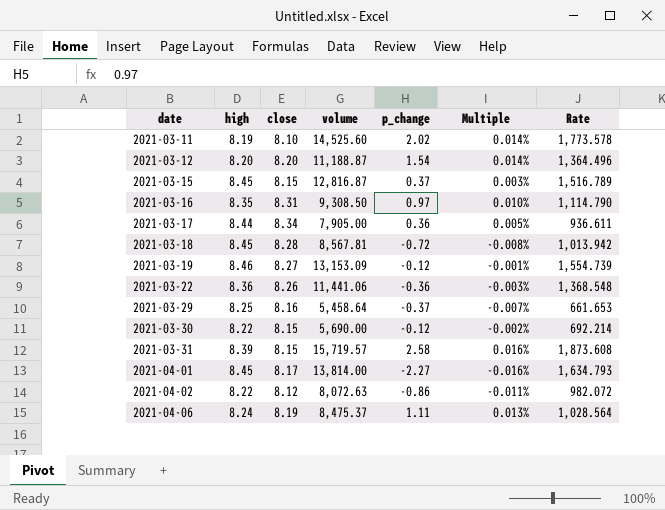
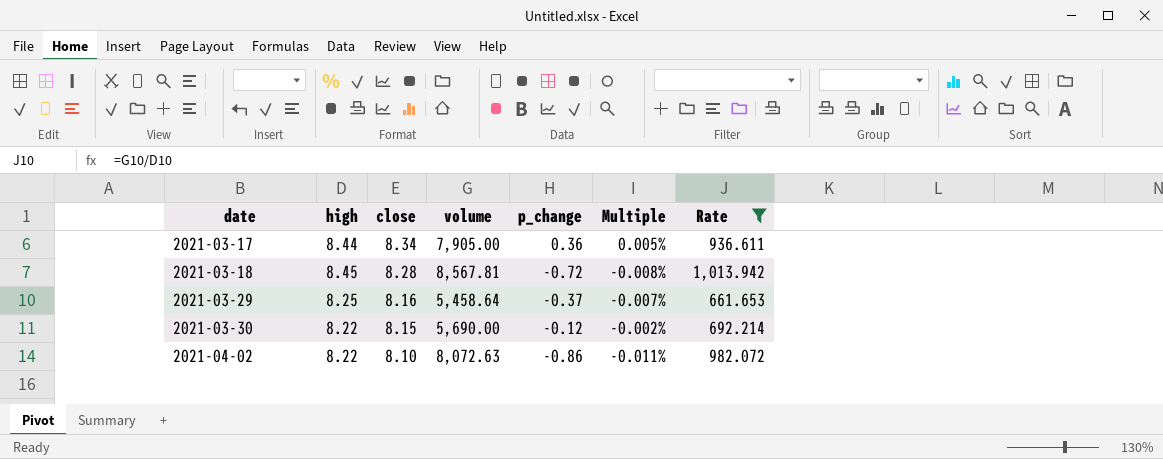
filter: none -> Rate <= 1,013.942
2021-04-02 | close: 8.12 -> 8.10

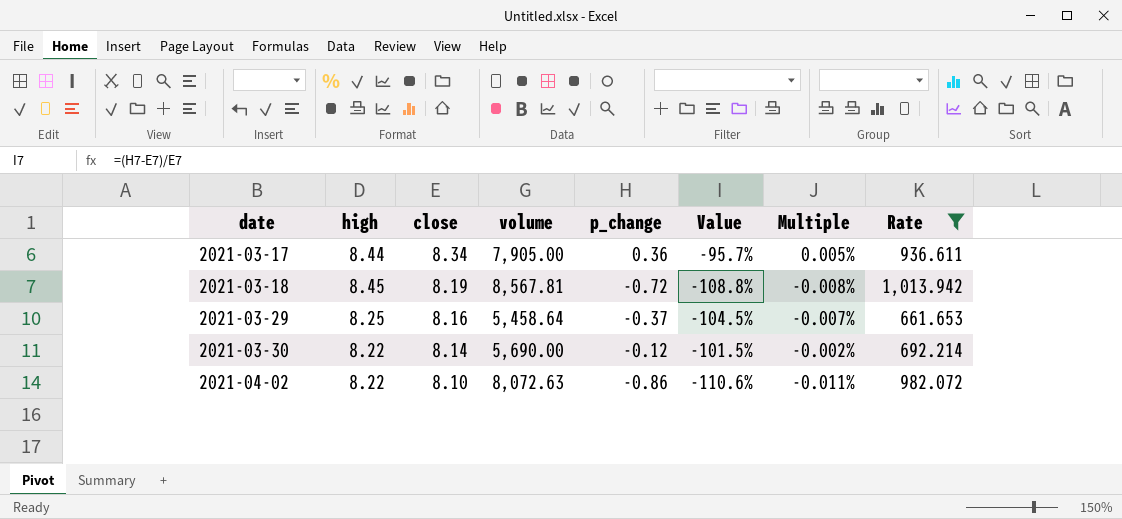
column Value | formula: none -> ([p_change] - [close]) / [close]
2021-03-18 | close: 8.28 -> 8.19
2021-03-30 | close: 8.15 -> 8.14

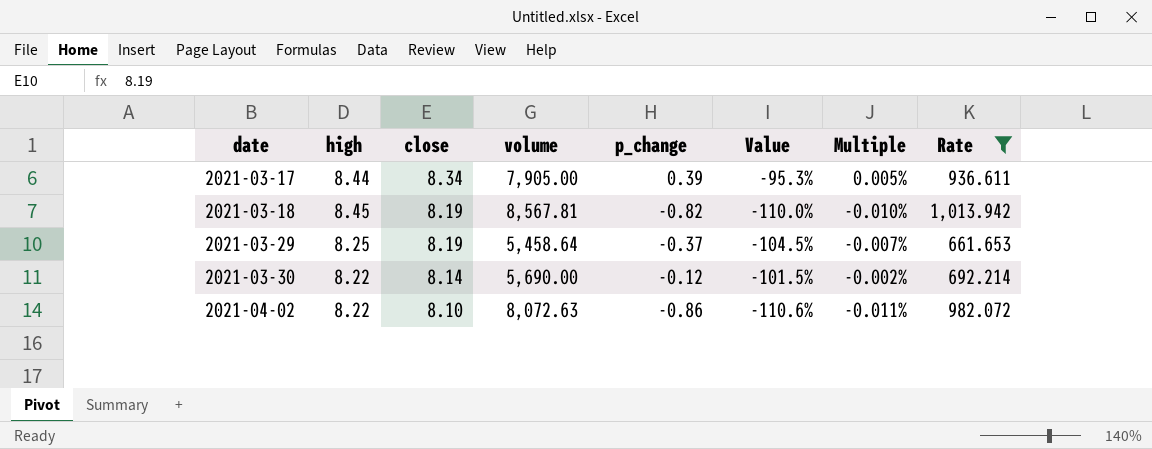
2021-03-17 | p_change: 0.36 -> 0.39
2021-03-17 | Value: -95.7% -> -95.3%
2021-03-18 | p_change: -0.72 -> -0.82
2021-03-18 | Value: -108.8% -> -110.0%
2021-03-18 | Multiple: -0.008% -> -0.010%
2021-03-29 | close: 8.16 -> 8.19

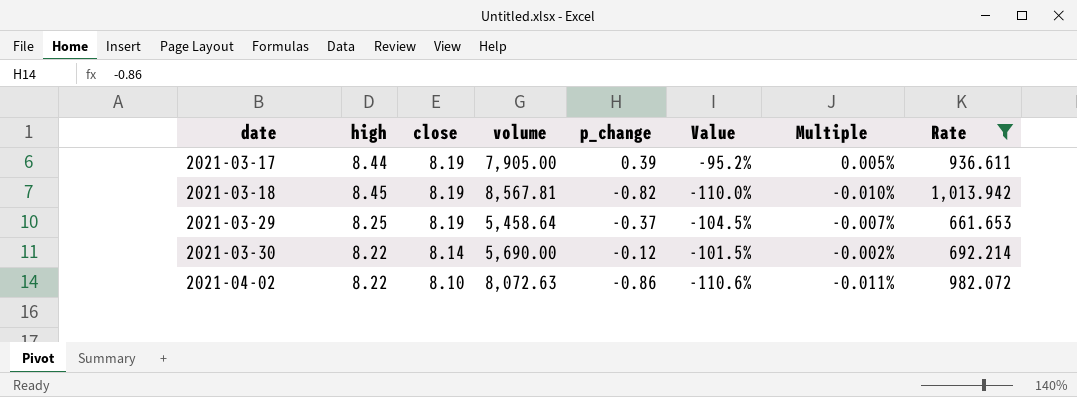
2021-03-17 | close: 8.34 -> 8.19
2021-03-17 | Value: -95.3% -> -95.2%

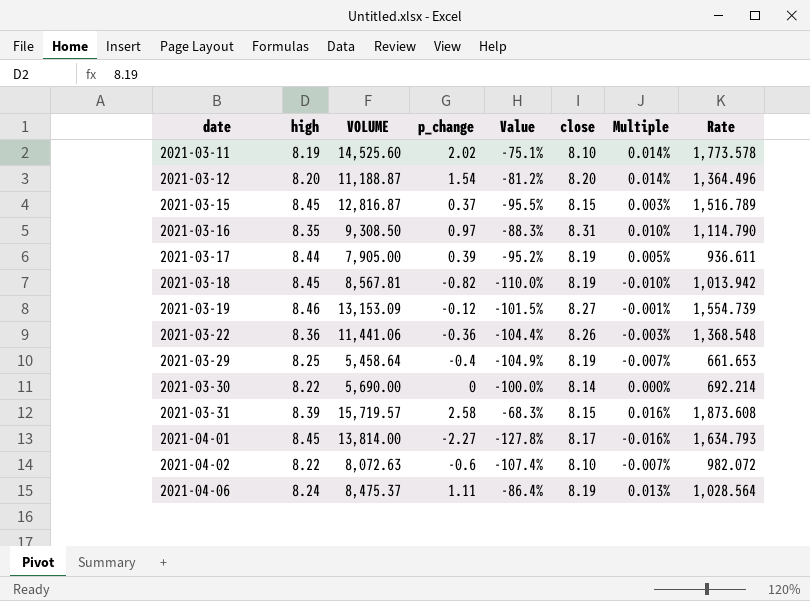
filter: Rate <= 1,013.942 -> none
column name: volume -> VOLUME
column close | position: 3 -> 6
2021-03-29 | p_change: -0.37 -> -0.4
2021-03-29 | Value: -104.5% -> -104.9%
2021-03-30 | p_change: -0.12 -> 0
2021-03-30 | Value: -101.5% -> -100.0%
2021-03-30 | Multiple: -0.002% -> 0.000%
2021-04-02 | p_change: -0.86 -> -0.6
2021-04-02 | Value: -110.6% -> -107.4%
2021-04-02 | Multiple: -0.011% -> -0.007%

